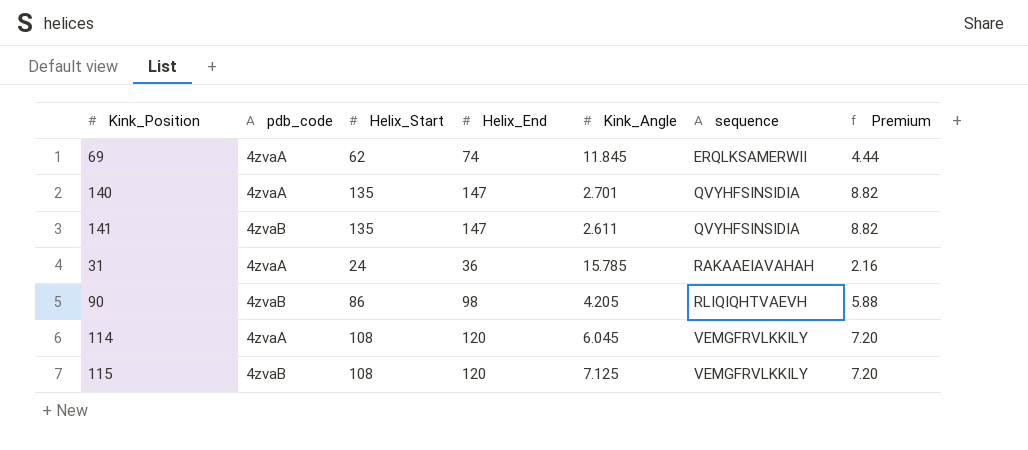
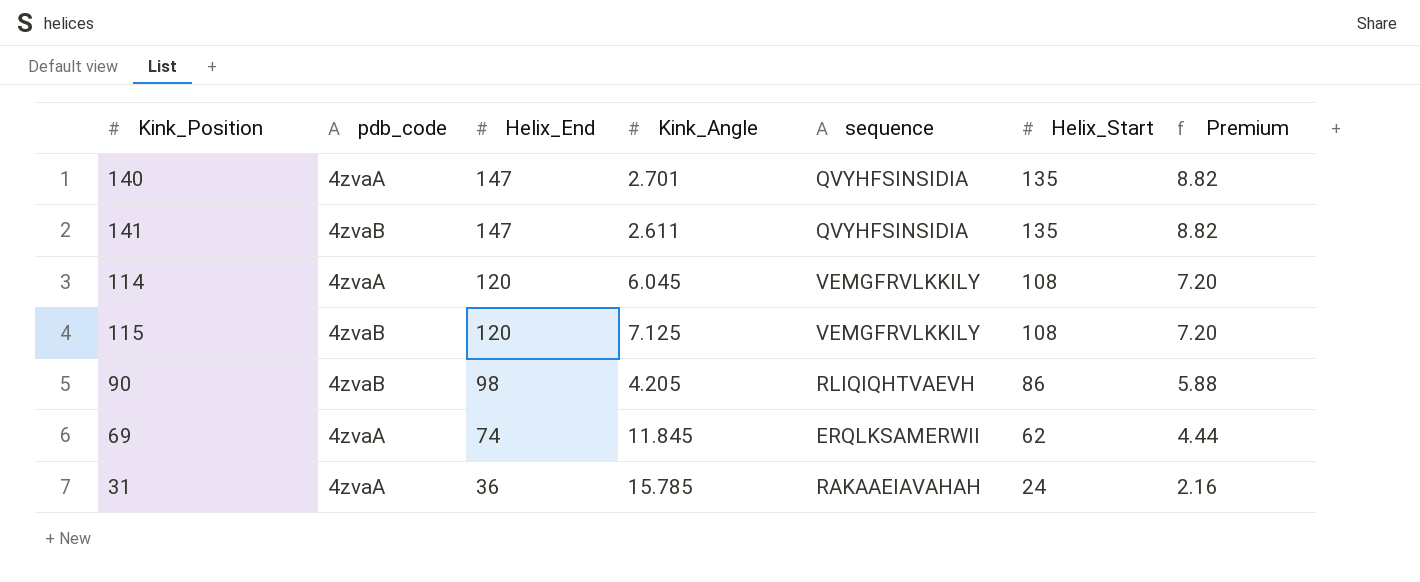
row order: sequence ascending -> Helix_End descending
column Helix_Start | position: 3 -> 6

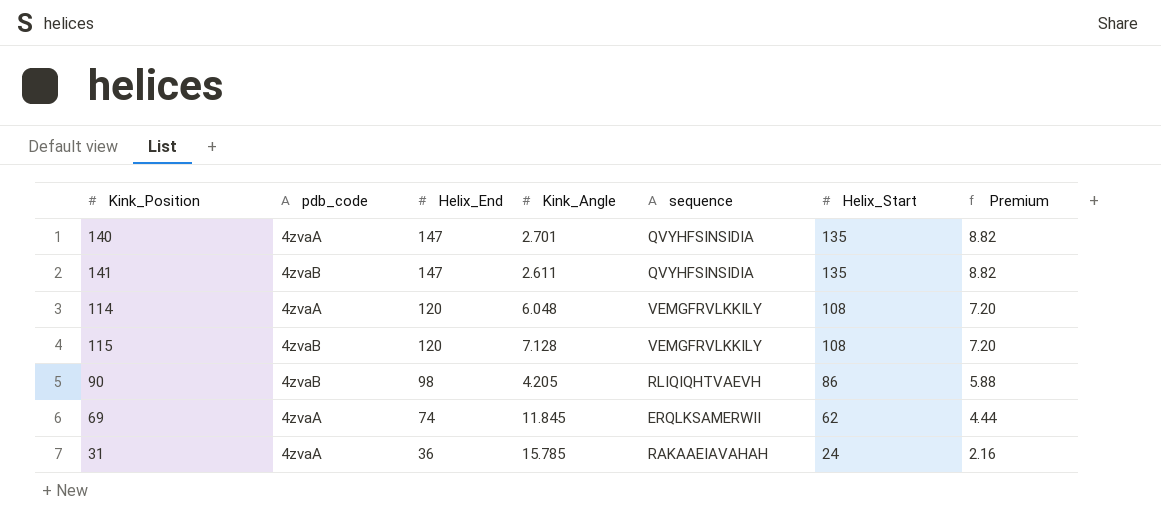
114 | Kink_Angle: 6.045 -> 6.048
115 | Kink_Angle: 7.125 -> 7.128

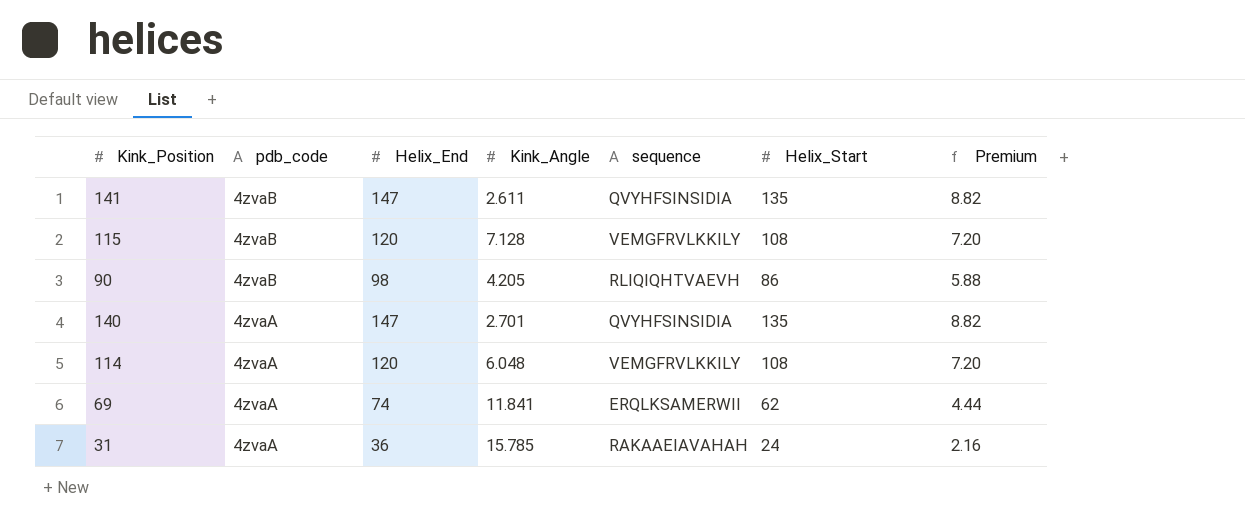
row order: Helix_End descending -> pdb_code descending
69 | Kink_Angle: 11.845 -> 11.841

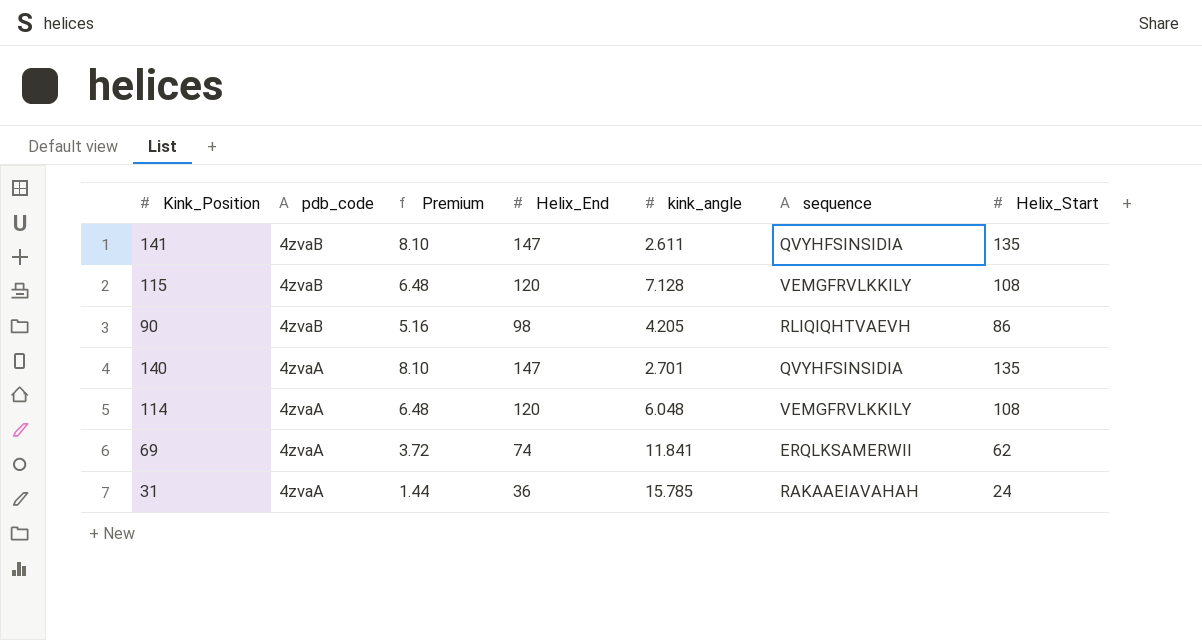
column Premium | formula: [Helix_End] * 0.06 -> [Helix_Start] * 0.06
column Premium | position: 7 -> 3
column name: Kink_Angle -> kink_angle

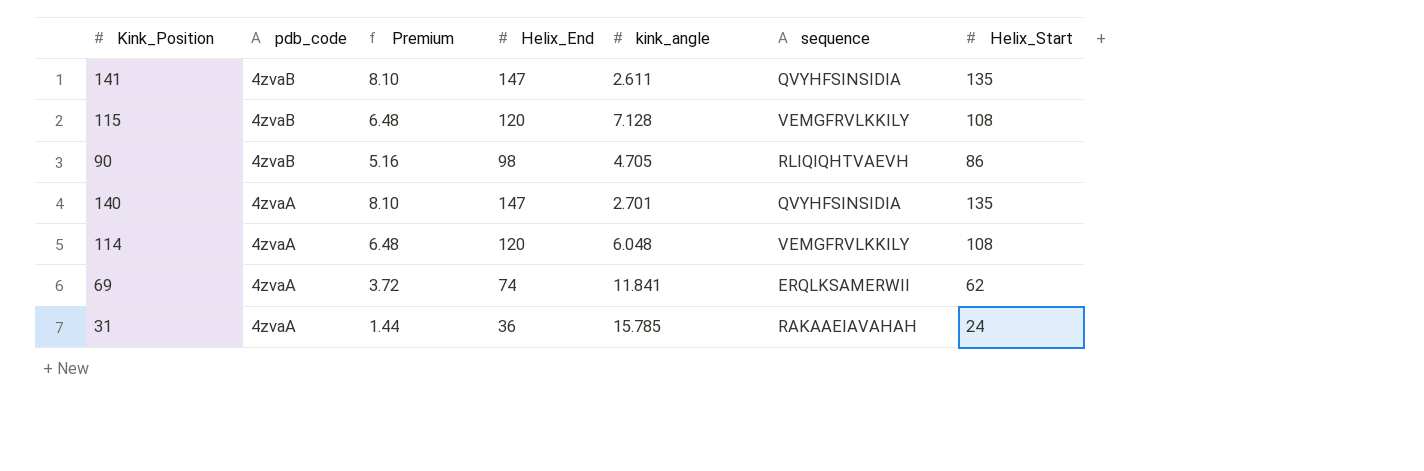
90 | kink_angle: 4.205 -> 4.705

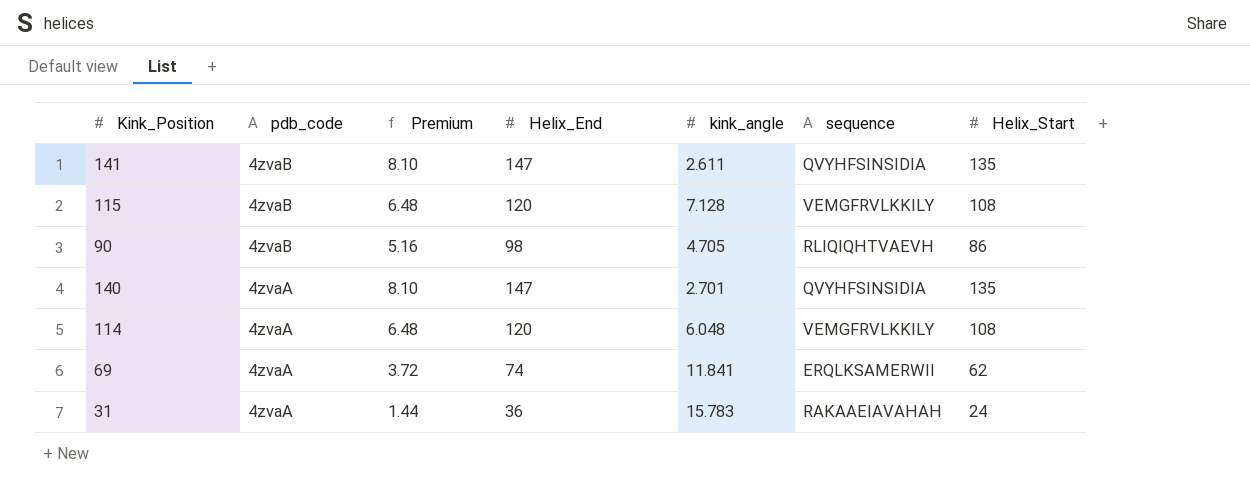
31 | kink_angle: 15.785 -> 15.783

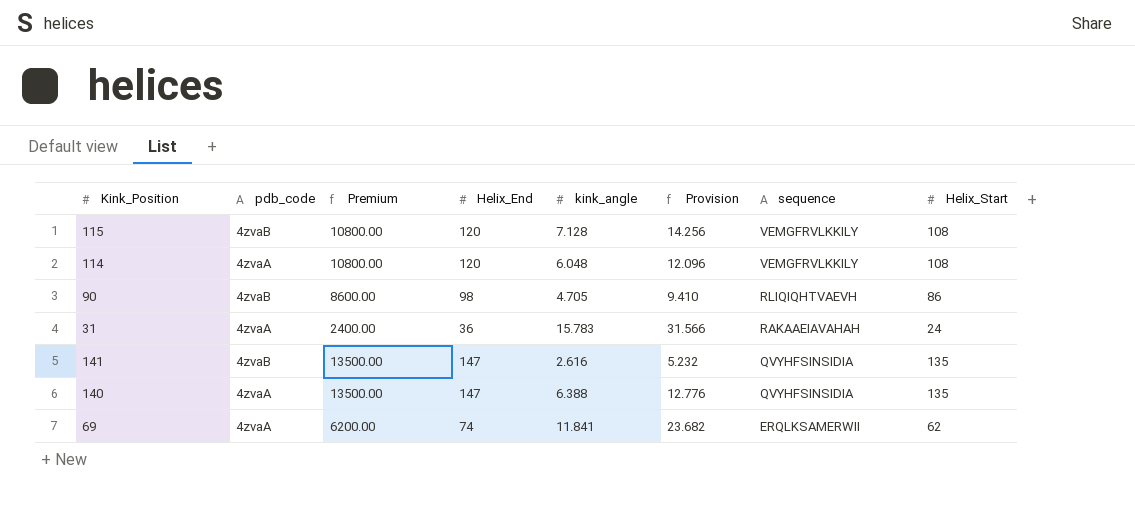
row order: pdb_code descending -> sequence descending
column Premium | formula: [Helix_Start] * 0.06 -> [Helix_Start] * 100
column Provision | formula: none -> [kink_angle] * 2
141 | kink_angle: 2.611 -> 2.616
140 | kink_angle: 2.701 -> 6.388

